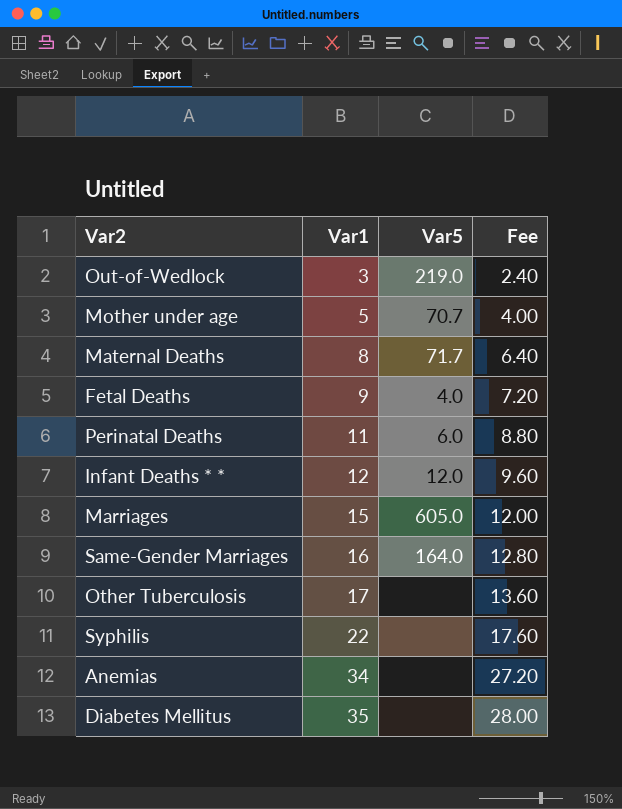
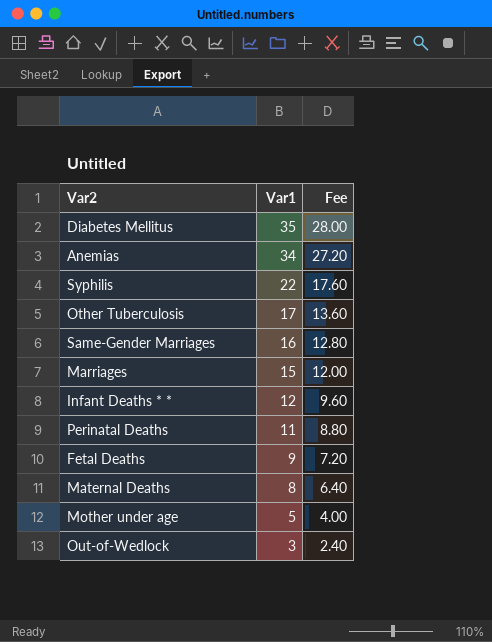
row order: Var1 ascending -> Var1 descending
column Var5 | position: 3 -> none

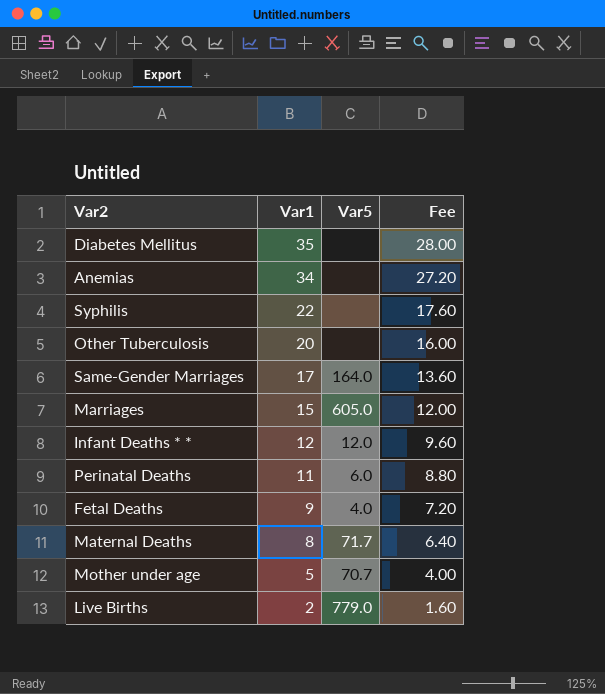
column Var5 | position: none -> 3
row Out-of-Wedlock: 3 | 2.40 -> none
Other Tuberculosis | Var1: 17 -> 20
Other Tuberculosis | Fee: 13.60 -> 16.00
Same-Gender Marriages | Var1: 16 -> 17
Same-Gender Marriages | Fee: 12.80 -> 13.60
row Live Births: none -> 2 | 779.0 | 1.60

